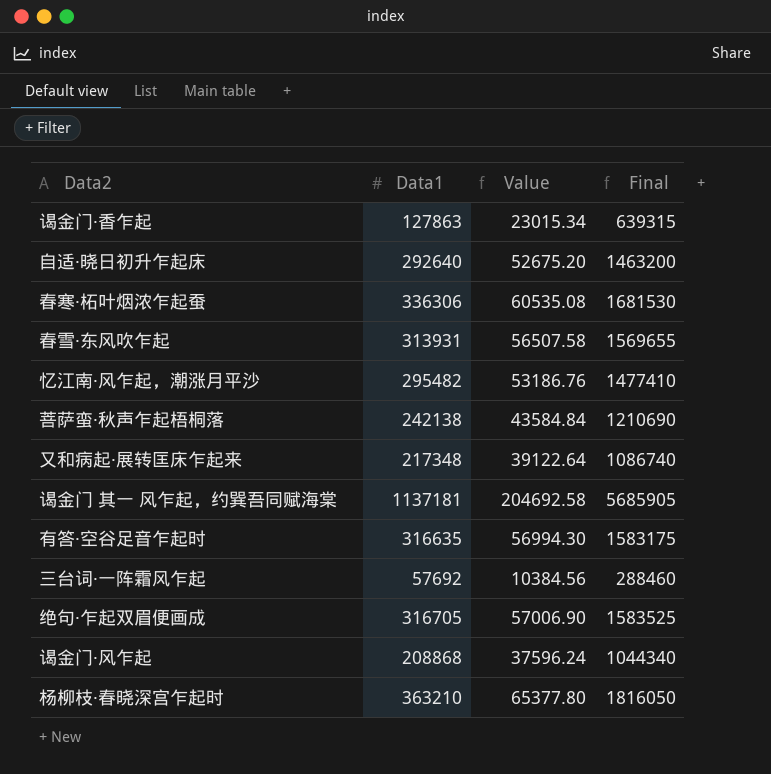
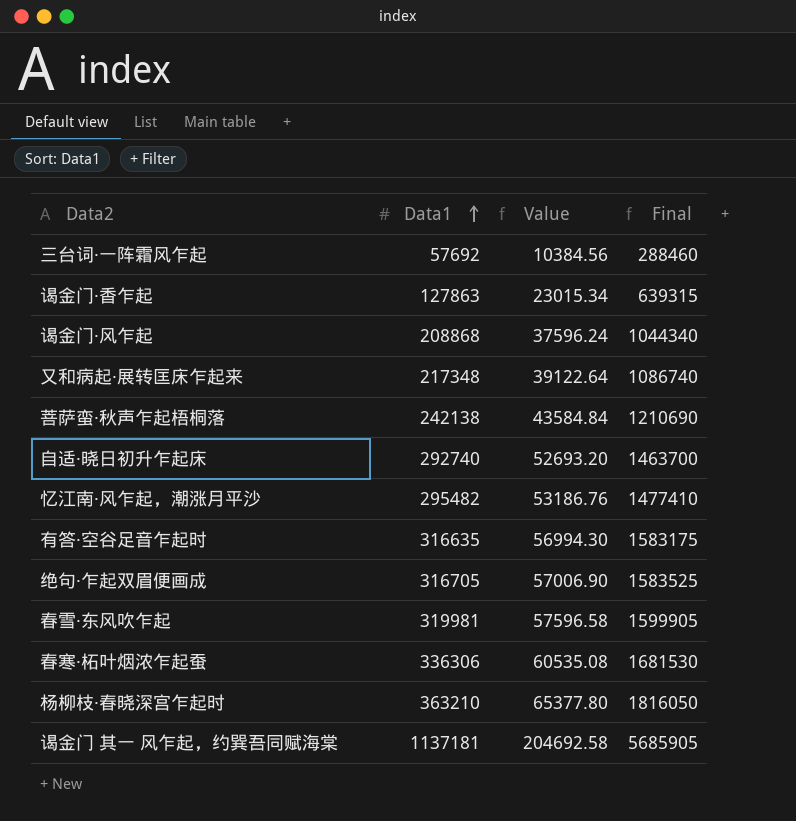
row order: none -> Data1 ascending
自适·晓日初升乍起床 | Data1: 292640 -> 292740
自适·晓日初升乍起床 | Value: 52675.20 -> 52693.20
自适·晓日初升乍起床 | Final: 1463200 -> 1463700
春雪·东风吹乍起 | Data1: 313931 -> 319981
春雪·东风吹乍起 | Value: 56507.58 -> 57596.58
春雪·东风吹乍起 | Final: 1569655 -> 1599905

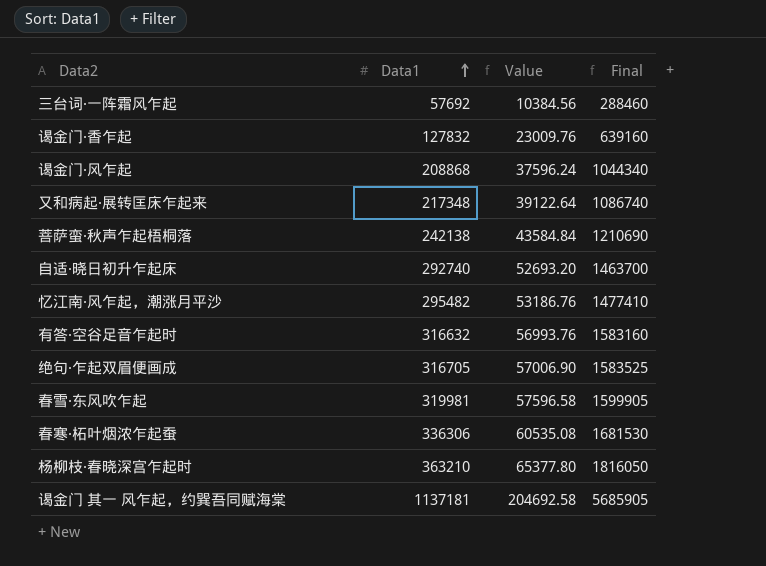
谒金门·香乍起 | Data1: 127863 -> 127832
谒金门·香乍起 | Value: 23015.34 -> 23009.76
谒金门·香乍起 | Final: 639315 -> 639160
有答·空谷足音乍起时 | Data1: 316635 -> 316632
有答·空谷足音乍起时 | Value: 56994.30 -> 56993.76
有答·空谷足音乍起时 | Final: 1583175 -> 1583160

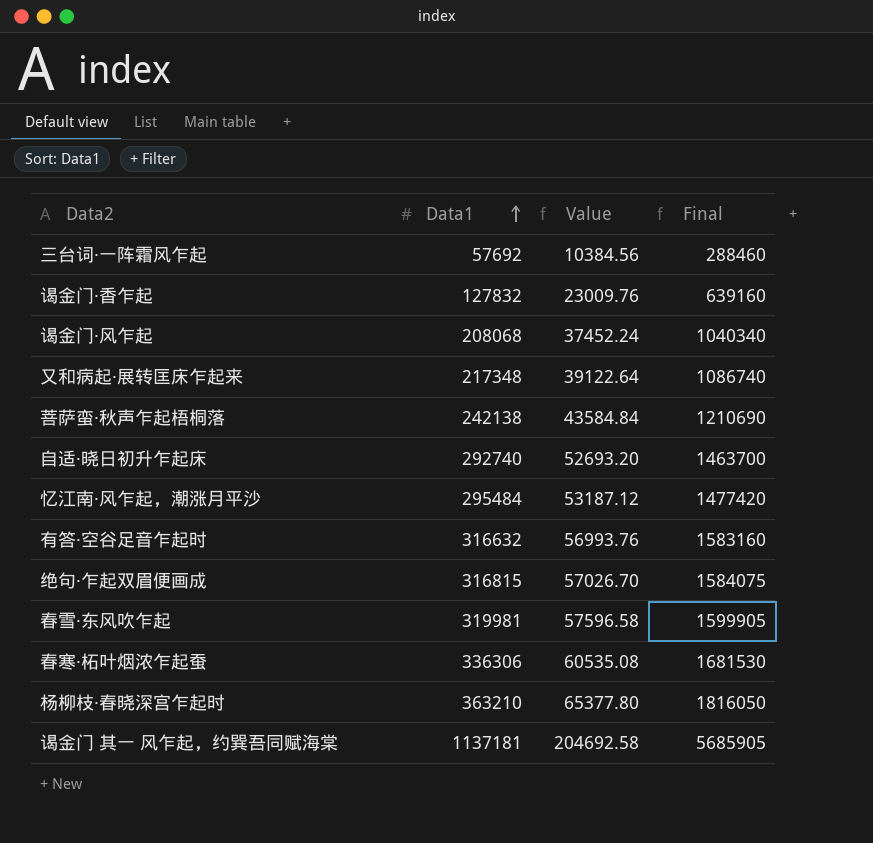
谒金门·风乍起 | Data1: 208868 -> 208068
谒金门·风乍起 | Value: 37596.24 -> 37452.24
谒金门·风乍起 | Final: 1044340 -> 1040340
忆江南·风乍起，潮涨月平沙 | Data1: 295482 -> 295484
忆江南·风乍起，潮涨月平沙 | Value: 53186.76 -> 53187.12
忆江南·风乍起，潮涨月平沙 | Final: 1477410 -> 1477420
绝句·乍起双眉便画成 | Data1: 316705 -> 316815
绝句·乍起双眉便画成 | Value: 57006.90 -> 57026.70
绝句·乍起双眉便画成 | Final: 1583525 -> 1584075

